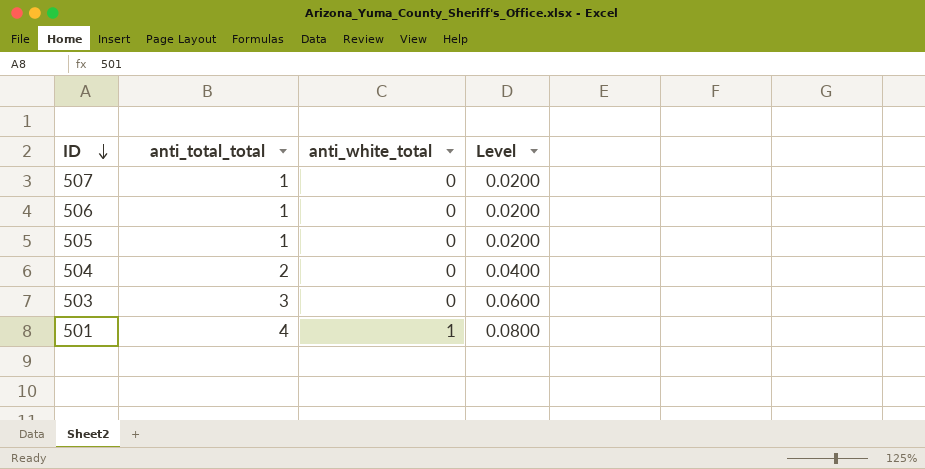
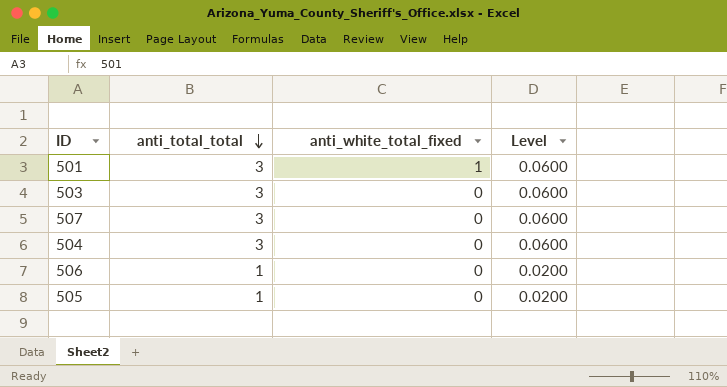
row order: ID descending -> anti_total_total descending
column name: anti_white_total -> anti_white_total_fixed
501 | anti_total_total: 4 -> 3
501 | Level: 0.0800 -> 0.0600
507 | anti_total_total: 1 -> 3
507 | Level: 0.0200 -> 0.0600
504 | anti_total_total: 2 -> 3
504 | Level: 0.0400 -> 0.0600

